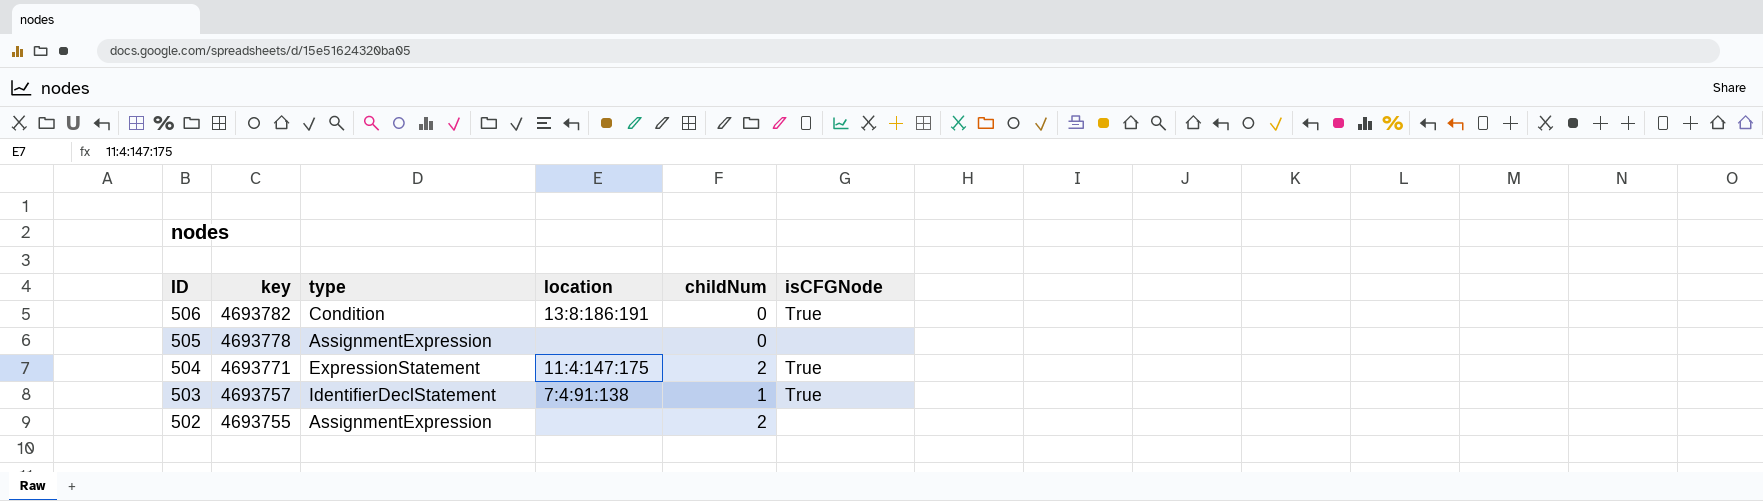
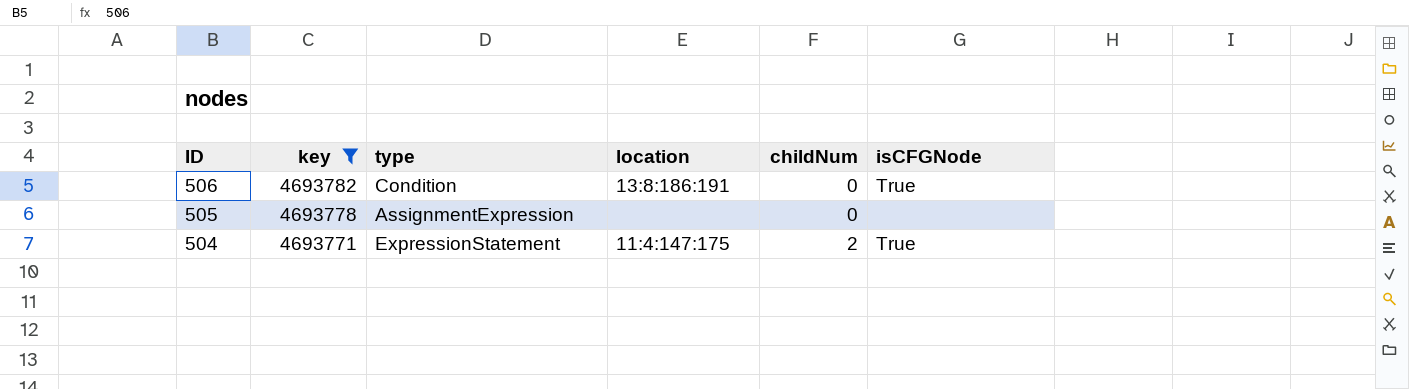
filter: none -> key >= 4693771

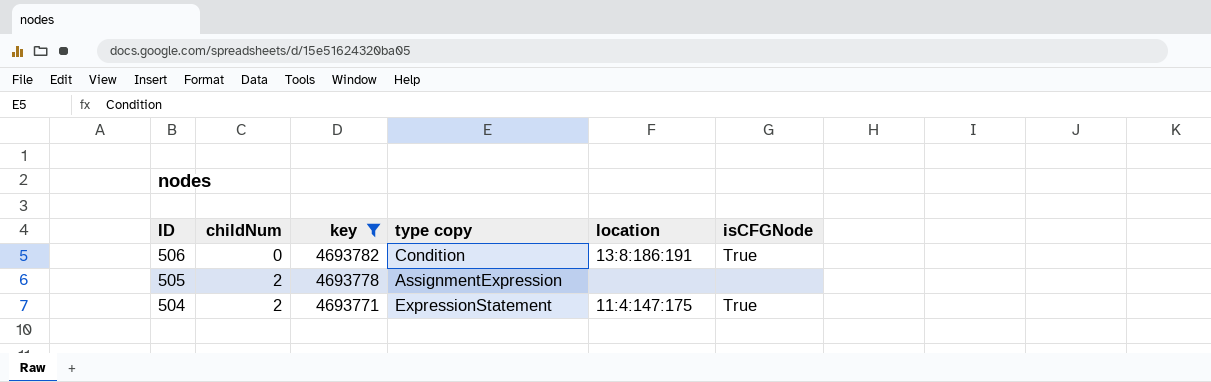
column childNum | position: 5 -> 2
column name: type -> type copy
505 | childNum: 0 -> 2

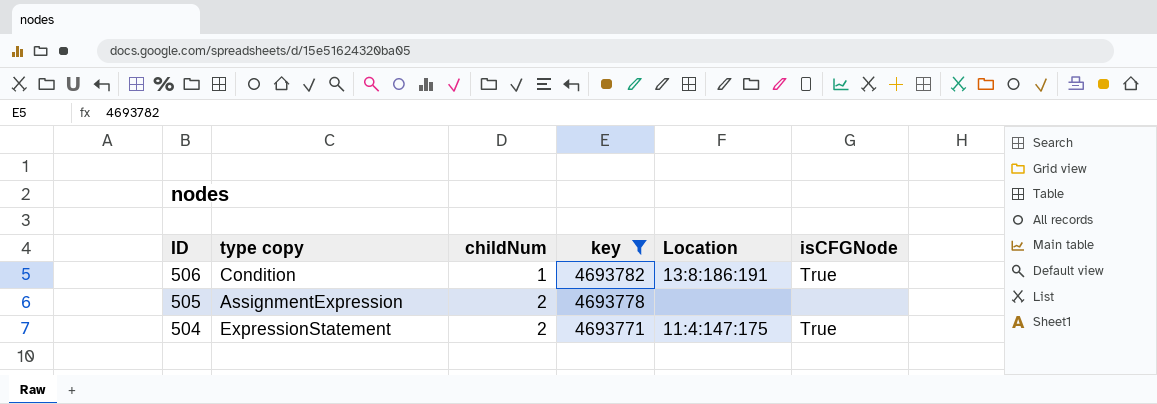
column type copy | position: 4 -> 2
column name: location -> Location
506 | childNum: 0 -> 1

